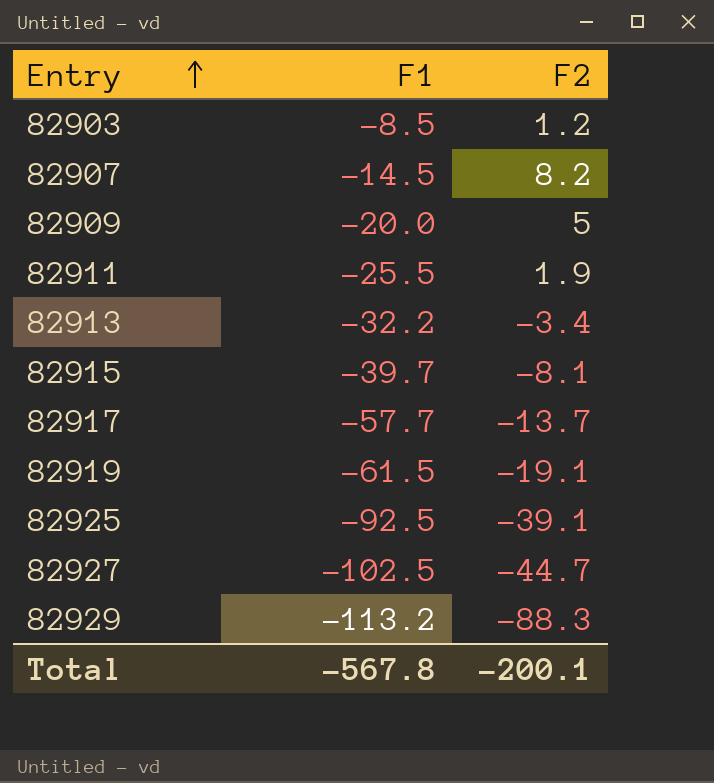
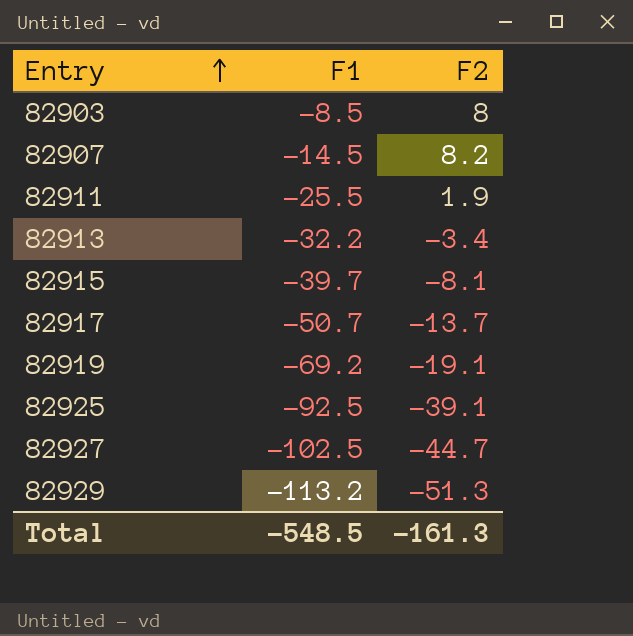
row 82909: -20.0 | 5 -> none
82903 | F2: 1.2 -> 8
82917 | F1: -57.7 -> -50.7
82919 | F1: -61.5 -> -69.2
82929 | F2: -88.3 -> -51.3
Total | F1: -567.8 -> -548.5
Total | F2: -200.1 -> -161.3

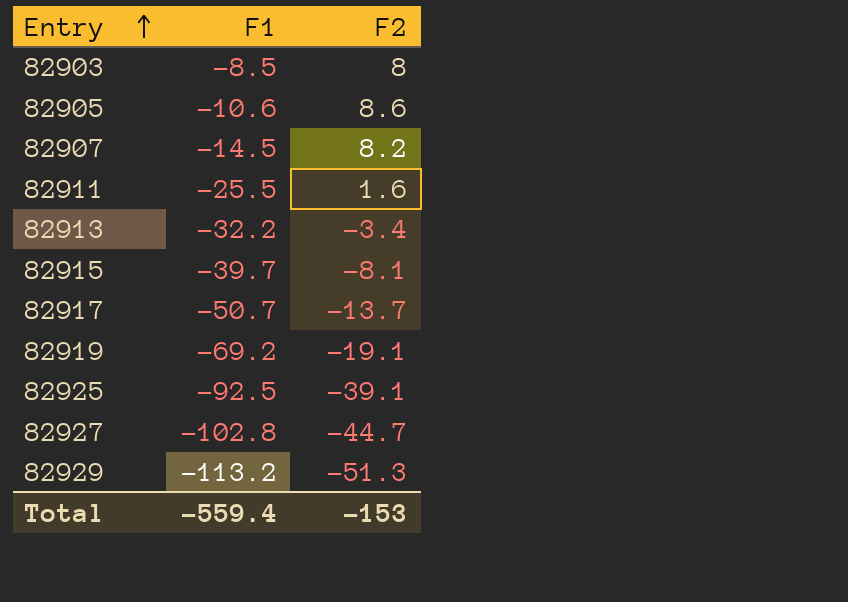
row 82905: none -> -10.6 | 8.6
82911 | F2: 1.9 -> 1.6
82927 | F1: -102.5 -> -102.8
Total | F1: -548.5 -> -559.4
Total | F2: -161.3 -> -153

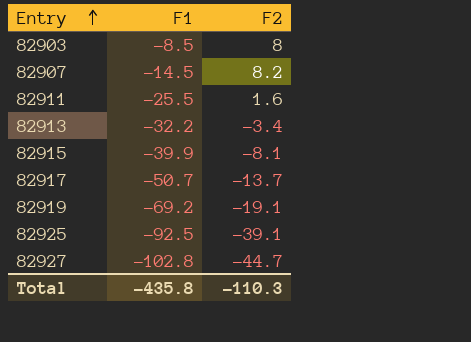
row 82905: -10.6 | 8.6 -> none
row 82929: -113.2 | -51.3 -> none
82915 | F1: -39.7 -> -39.9
Total | F1: -559.4 -> -435.8
Total | F2: -153 -> -110.3

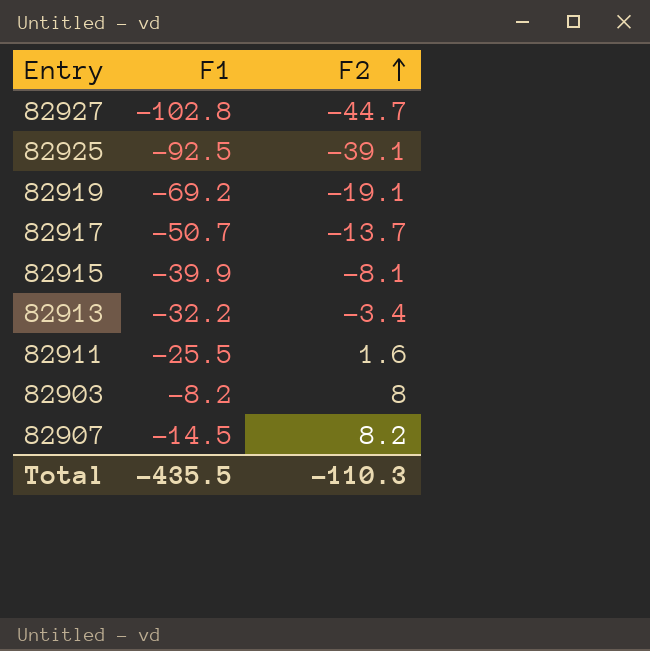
row order: Entry ascending -> F2 ascending
82903 | F1: -8.5 -> -8.2
Total | F1: -435.8 -> -435.5

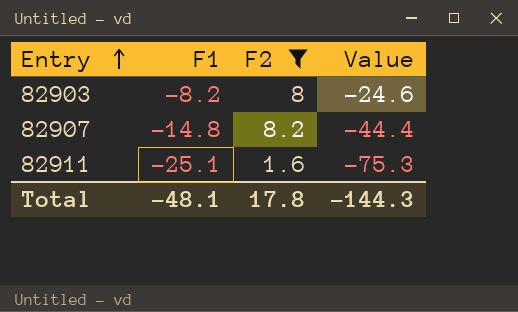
filter: none -> F2 >= 1.6
row order: F2 ascending -> Entry ascending
column Value | formula: none -> [F1] * 3
82907 | F1: -14.5 -> -14.8
82911 | F1: -25.5 -> -25.1
Total | F1: -435.5 -> -48.1
Total | F2: -110.3 -> 17.8

